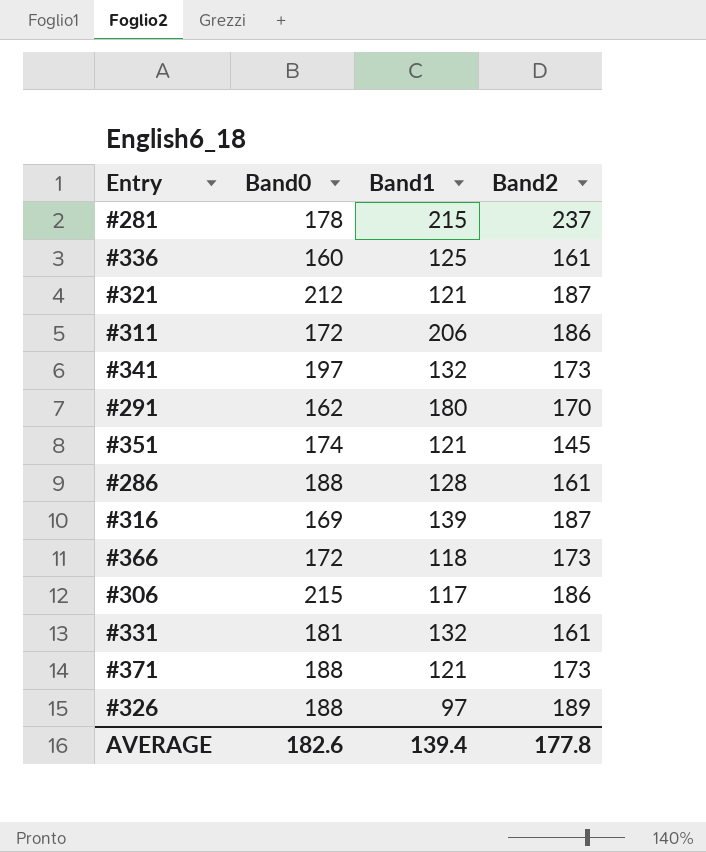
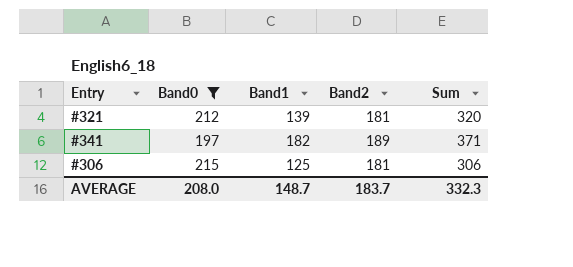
filter: none -> Band0 >= 197
column Sum | formula: none -> [Band1] + [Band2]
#321 | Band1: 121 -> 139
#321 | Band2: 187 -> 181
#341 | Band1: 132 -> 182
#341 | Band2: 173 -> 189
#306 | Band1: 117 -> 125
#306 | Band2: 186 -> 181
AVERAGE | Band0: 182.6 -> 208.0
AVERAGE | Band1: 139.4 -> 148.7
AVERAGE | Band2: 177.8 -> 183.7

